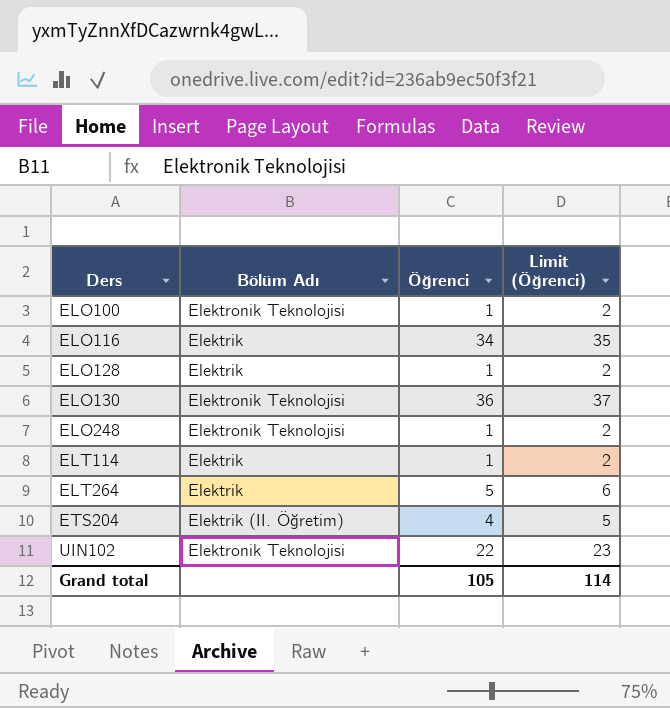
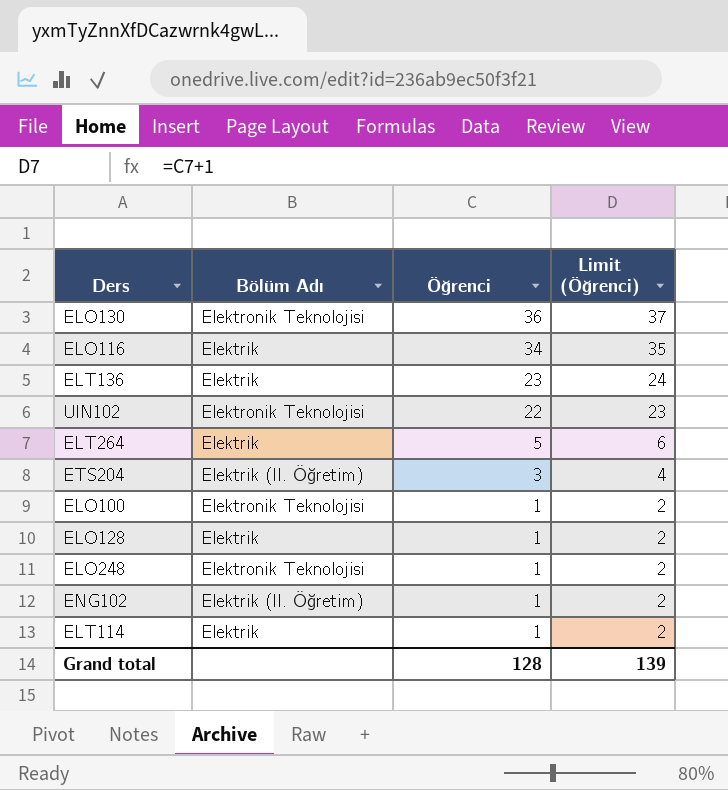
row order: Ders ascending -> Öğrenci descending
row ELT136: none -> Elektrik | 23 | 24
ETS204 | Öğrenci: 4 -> 3
ETS204 | Limit (Öğrenci): 5 -> 4
row ENG102: none -> Elektrik (II. Öğretim) | 1 | 2
Grand total | Öğrenci: 105 -> 128
Grand total | Limit (Öğrenci): 114 -> 139

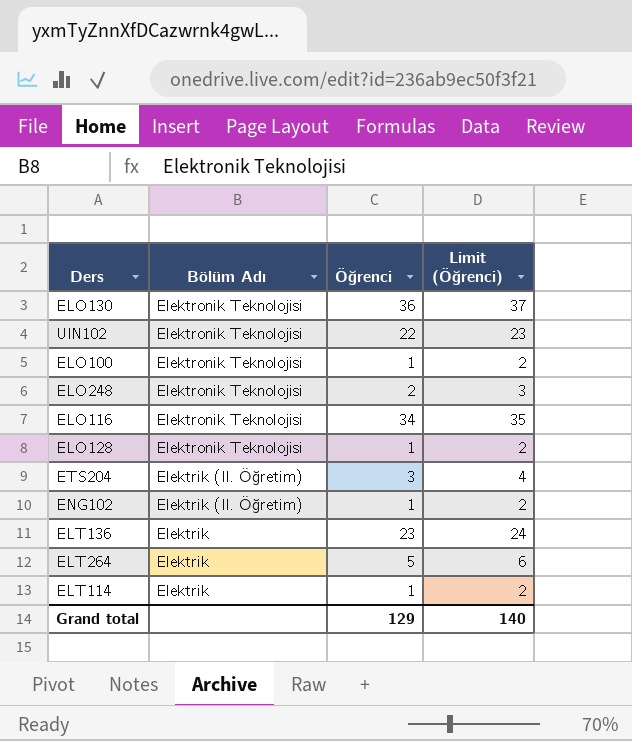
row order: Öğrenci descending -> Bölüm Adı descending
ELO248 | Öğrenci: 1 -> 2
ELO248 | Limit (Öğrenci): 2 -> 3
ELO116 | Bölüm Adı: Elektrik -> Elektronik Teknolojisi
ELO128 | Bölüm Adı: Elektrik -> Elektronik Teknolojisi
Grand total | Öğrenci: 128 -> 129
Grand total | Limit (Öğrenci): 139 -> 140

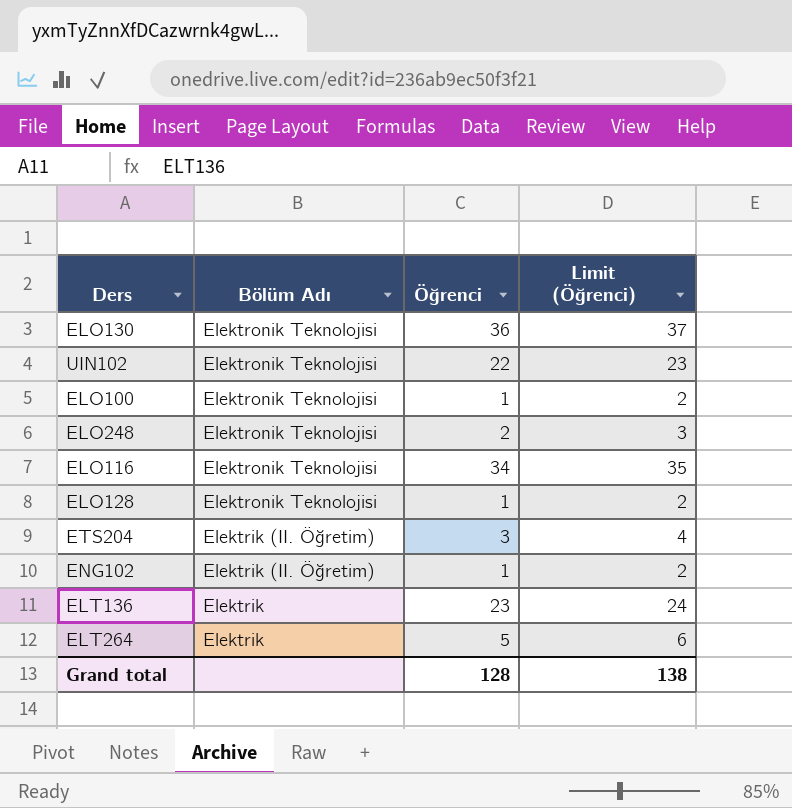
row ELT114: Elektrik | 1 | 2 -> none
Grand total | Öğrenci: 129 -> 128
Grand total | Limit (Öğrenci): 140 -> 138

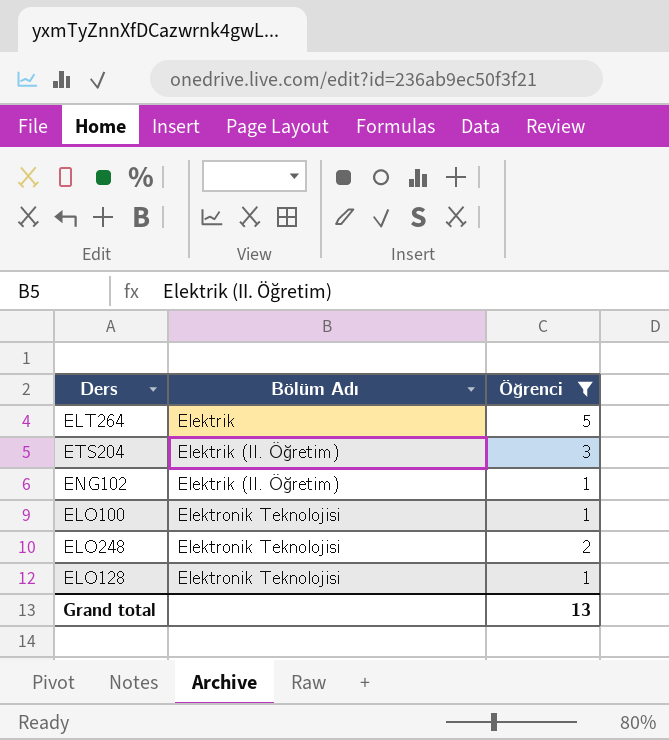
filter: none -> Öğrenci <= 5
row order: Bölüm Adı descending -> Bölüm Adı ascending
column Limit (Öğrenci) | formula: [Öğrenci] + 1 -> none
Grand total | Öğrenci: 128 -> 13

